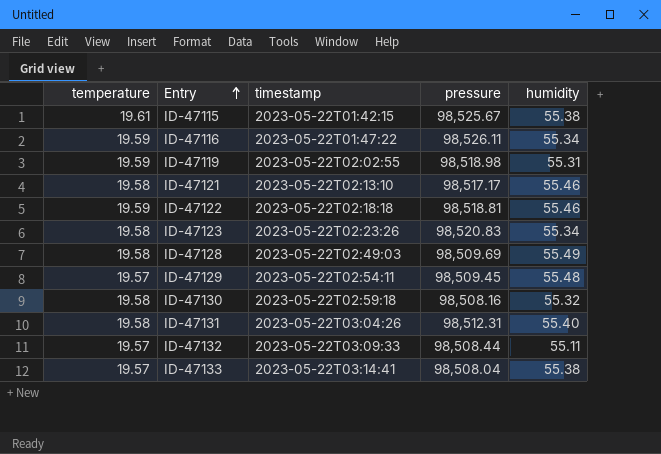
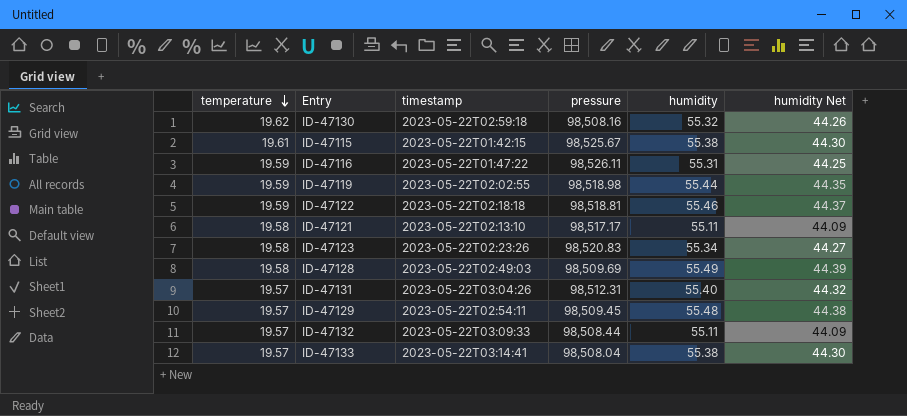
row order: Entry ascending -> temperature descending
column humidity Net | formula: none -> [humidity] * 0.8
ID-47130 | temperature: 19.58 -> 19.62
ID-47116 | humidity: 55.34 -> 55.31
ID-47119 | humidity: 55.31 -> 55.44
ID-47121 | humidity: 55.46 -> 55.11
ID-47131 | temperature: 19.58 -> 19.57

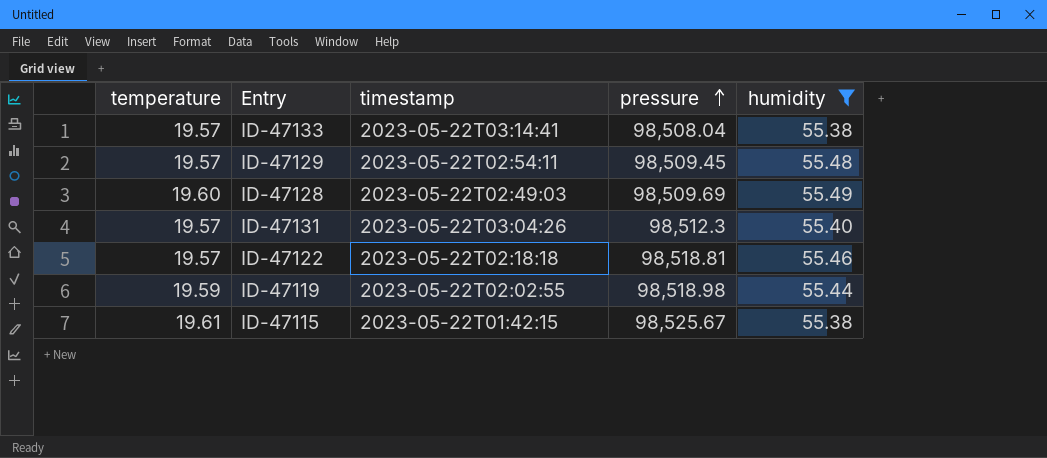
filter: none -> humidity >= 55.38
row order: temperature descending -> pressure ascending
column humidity Net | formula: [humidity] * 0.8 -> none
ID-47128 | temperature: 19.58 -> 19.60
ID-47131 | pressure: 98,512.31 -> 98,512.3
ID-47122 | temperature: 19.59 -> 19.57

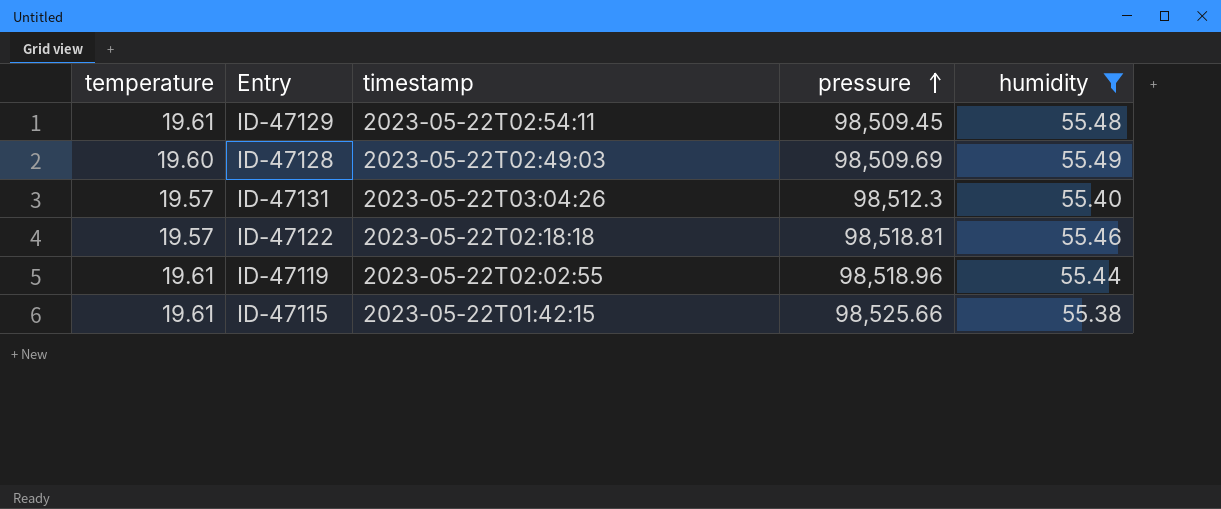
row ID-47133: 19.57 | 2023-05-22T03:14:41 | 98,508.04 | 55.38 -> none
ID-47129 | temperature: 19.57 -> 19.61
ID-47119 | temperature: 19.59 -> 19.61
ID-47119 | pressure: 98,518.98 -> 98,518.96
ID-47115 | pressure: 98,525.67 -> 98,525.66

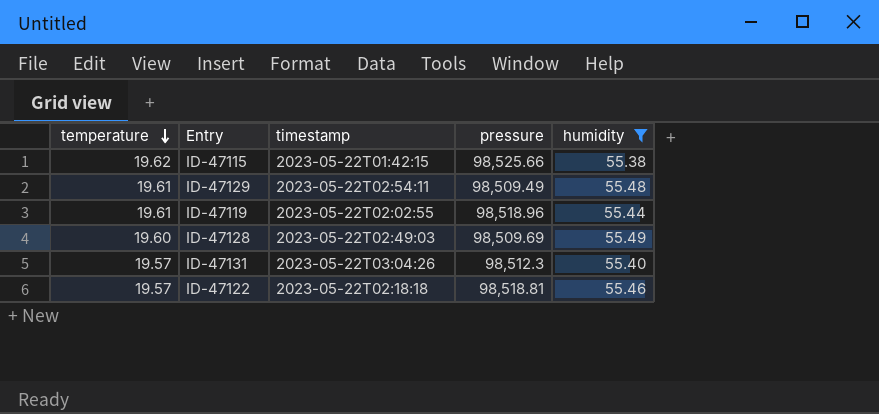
row order: pressure ascending -> temperature descending
ID-47115 | temperature: 19.61 -> 19.62
ID-47129 | pressure: 98,509.45 -> 98,509.49

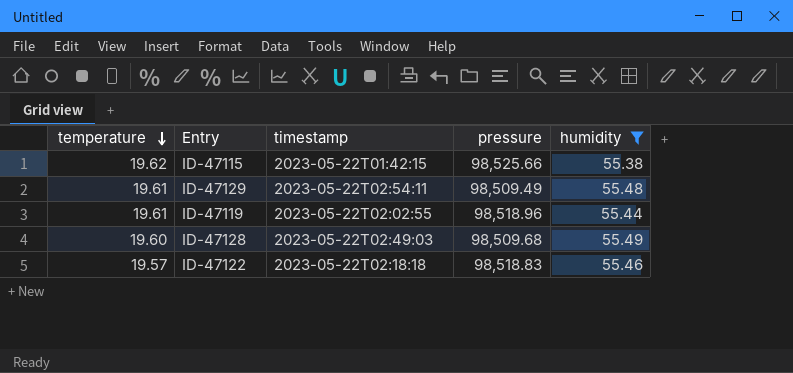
row ID-47131: 19.57 | 2023-05-22T03:04:26 | 98,512.3 | 55.40 -> none
ID-47128 | pressure: 98,509.69 -> 98,509.68
ID-47122 | pressure: 98,518.81 -> 98,518.83

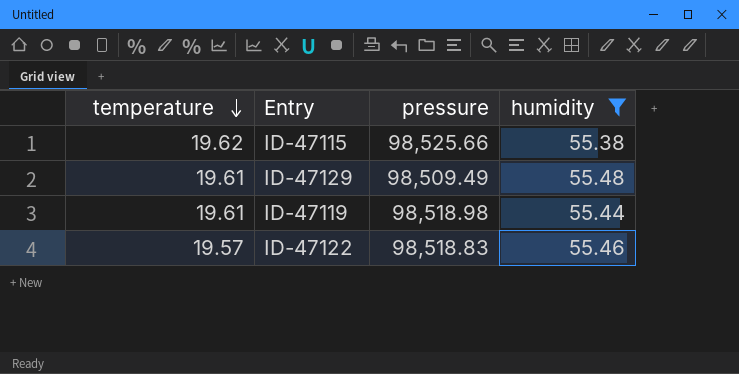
column timestamp | position: 3 -> none
row ID-47128: 19.60 | 2023-05-22T02:49:03 | 98,509.68 | 55.49 -> none
ID-47119 | pressure: 98,518.96 -> 98,518.98

